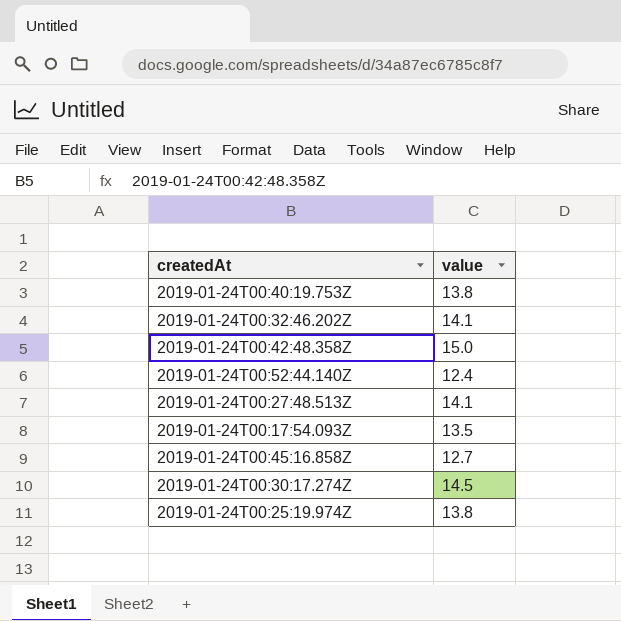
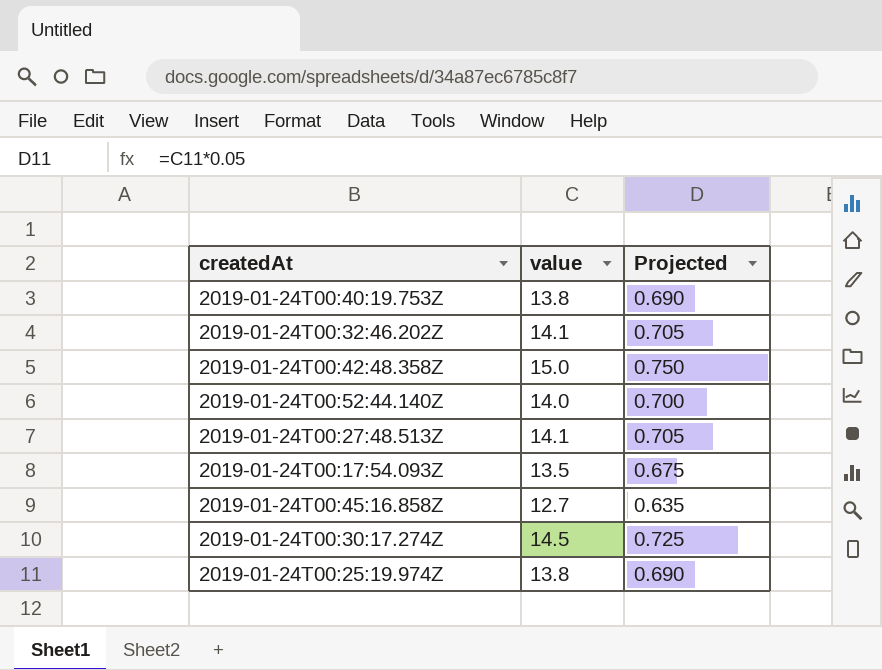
column Projected | formula: none -> [value] * 0.05
2019-01-24T00:52:44.140Z | value: 12.4 -> 14.0

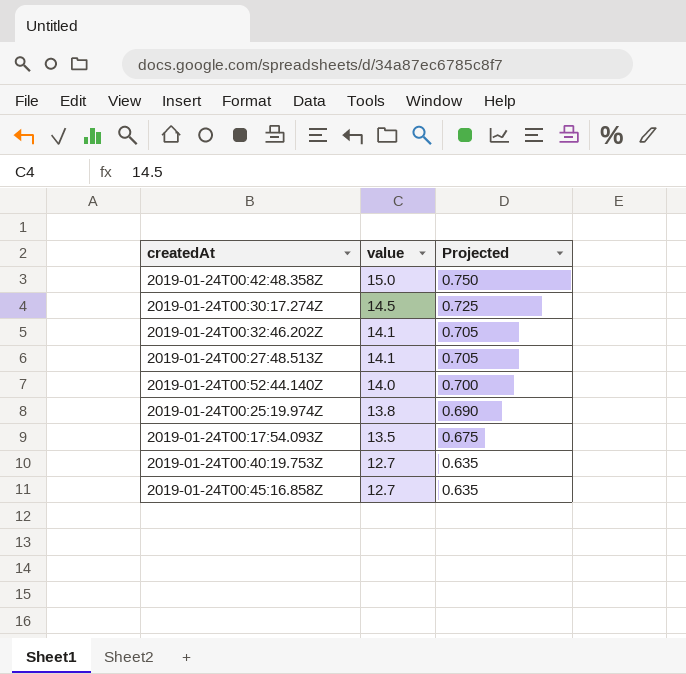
row order: none -> value descending
2019-01-24T00:40:19.753Z | value: 13.8 -> 12.7
2019-01-24T00:40:19.753Z | Projected: 0.690 -> 0.635

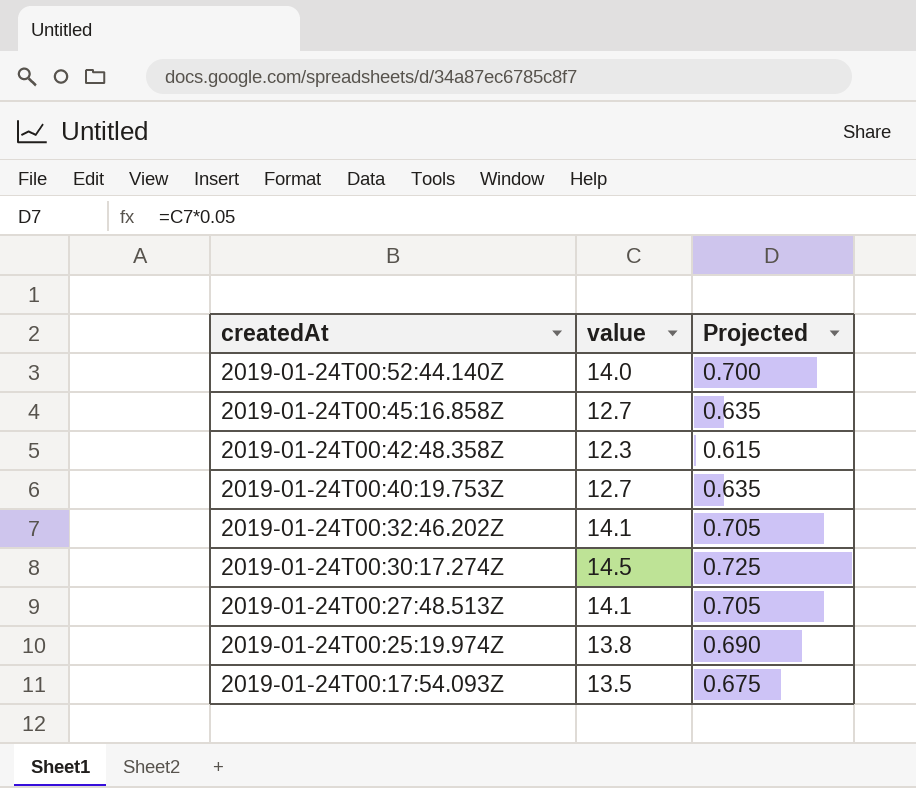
row order: value descending -> createdAt descending
2019-01-24T00:42:48.358Z | value: 15.0 -> 12.3
2019-01-24T00:42:48.358Z | Projected: 0.750 -> 0.615

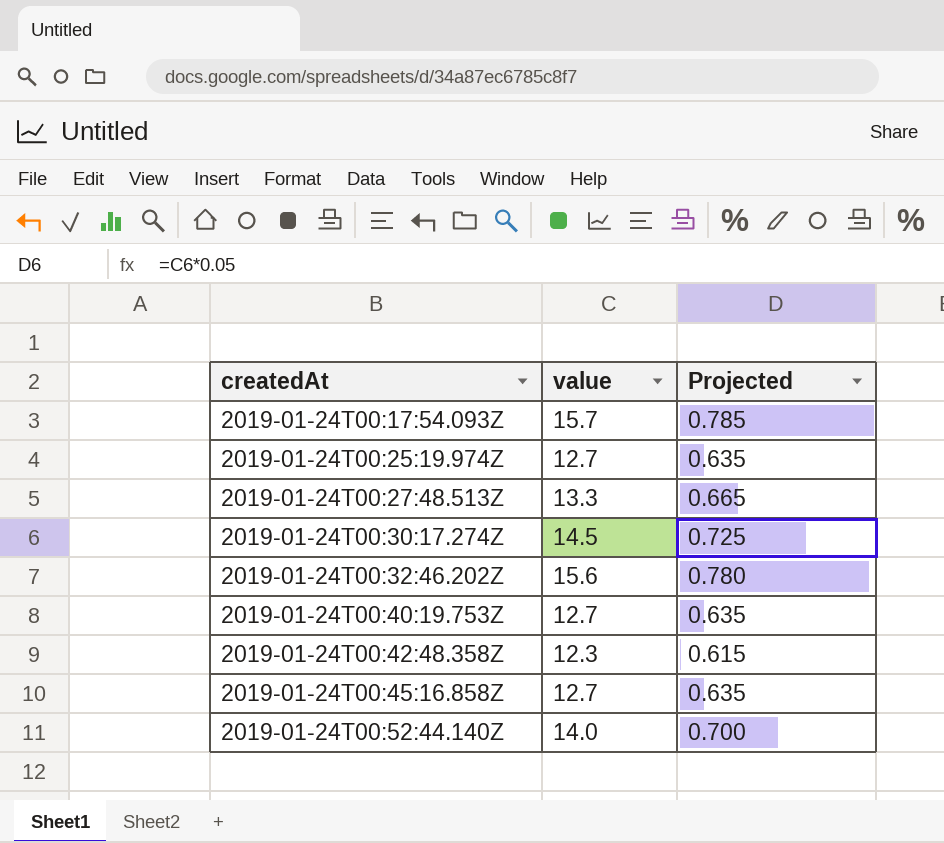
row order: createdAt descending -> createdAt ascending
2019-01-24T00:17:54.093Z | value: 13.5 -> 15.7
2019-01-24T00:17:54.093Z | Projected: 0.675 -> 0.785
2019-01-24T00:25:19.974Z | value: 13.8 -> 12.7
2019-01-24T00:25:19.974Z | Projected: 0.690 -> 0.635
2019-01-24T00:27:48.513Z | value: 14.1 -> 13.3
2019-01-24T00:27:48.513Z | Projected: 0.705 -> 0.665
2019-01-24T00:32:46.202Z | value: 14.1 -> 15.6
2019-01-24T00:32:46.202Z | Projected: 0.705 -> 0.780

